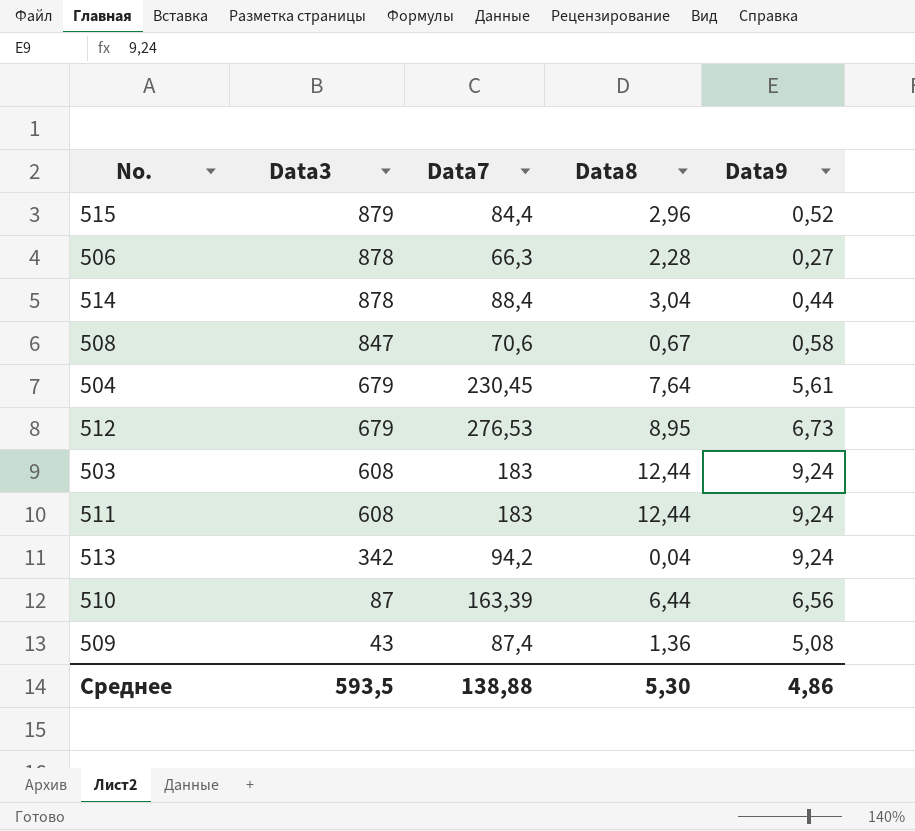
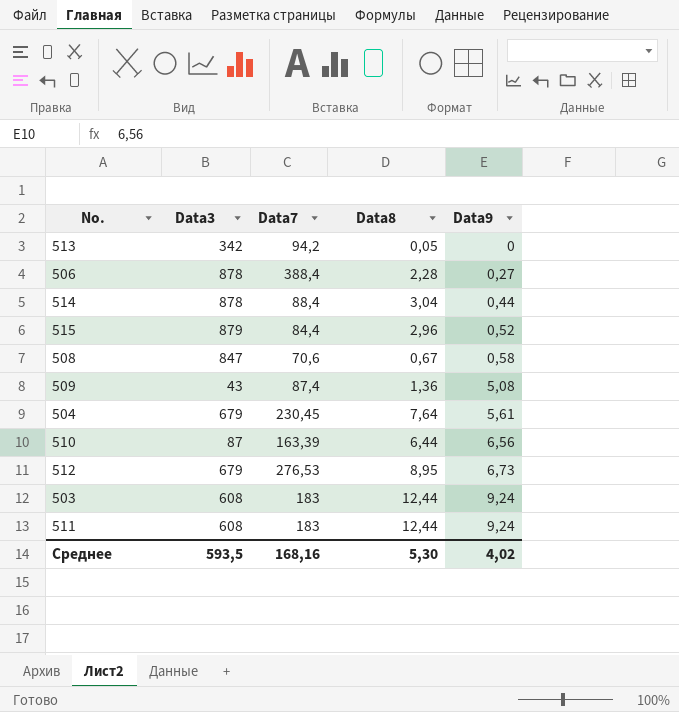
row order: Data3 descending -> Data9 ascending
513 | Data8: 0,04 -> 0,05
513 | Data9: 9,24 -> 0
506 | Data7: 66,3 -> 388,4
Среднее | Data7: 138,88 -> 168,16
Среднее | Data9: 4,86 -> 4,02

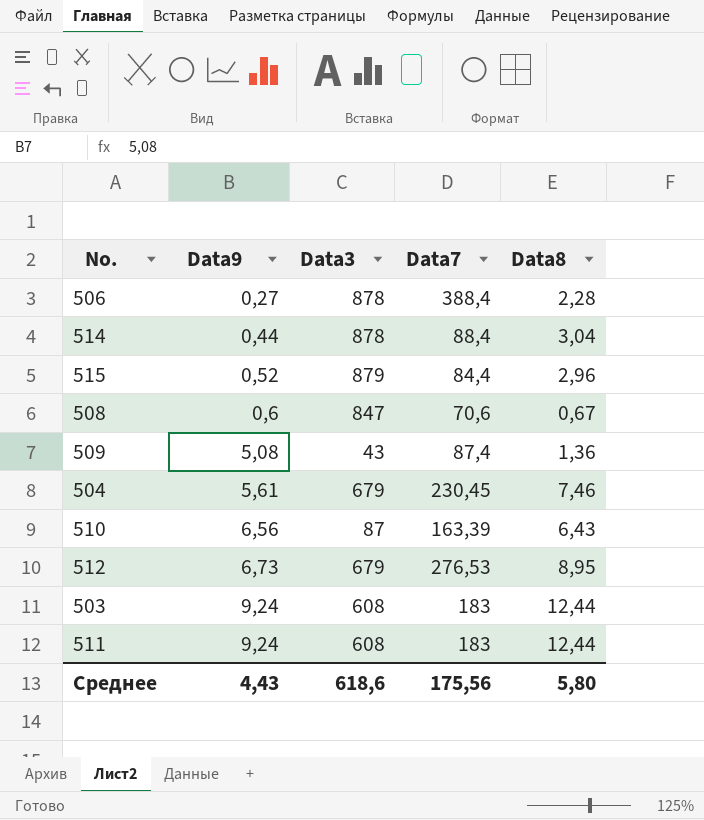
column Data9 | position: 5 -> 2
row 513: 342 | 94,2 | 0,05 | 0 -> none
508 | Data9: 0,58 -> 0,6
504 | Data8: 7,64 -> 7,46
510 | Data8: 6,44 -> 6,43
Среднее | Data9: 4,02 -> 4,43
Среднее | Data3: 593,5 -> 618,6
Среднее | Data7: 168,16 -> 175,56
Среднее | Data8: 5,30 -> 5,80

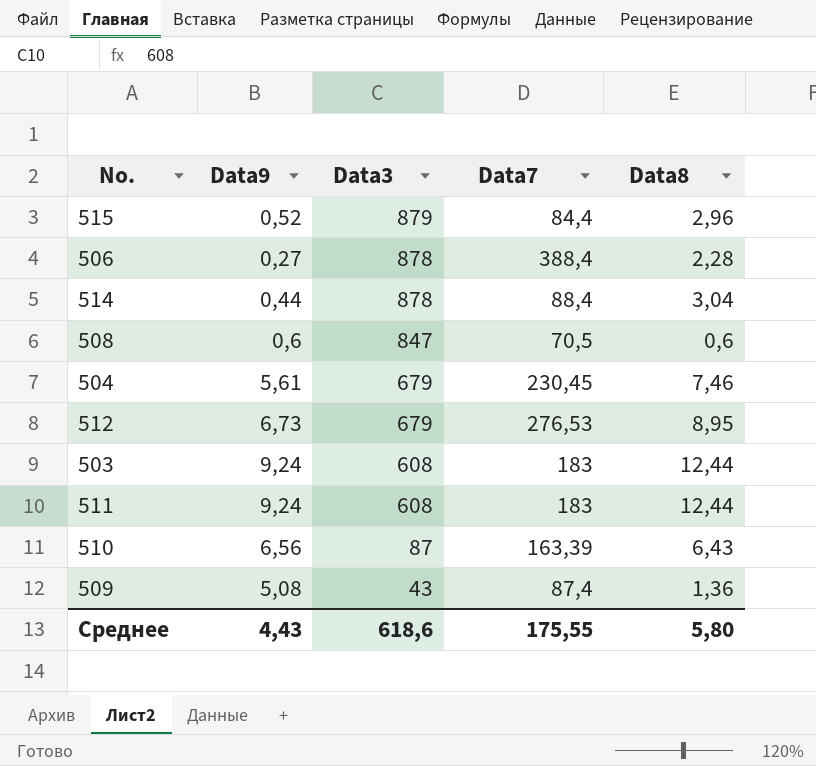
row order: Data9 ascending -> Data3 descending
508 | Data7: 70,6 -> 70,5
508 | Data8: 0,67 -> 0,6
Среднее | Data7: 175,56 -> 175,55

